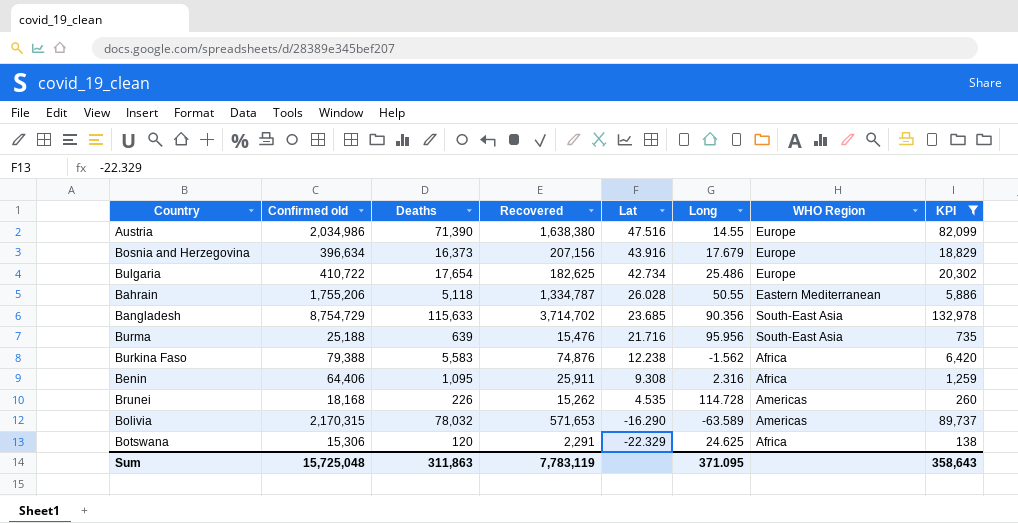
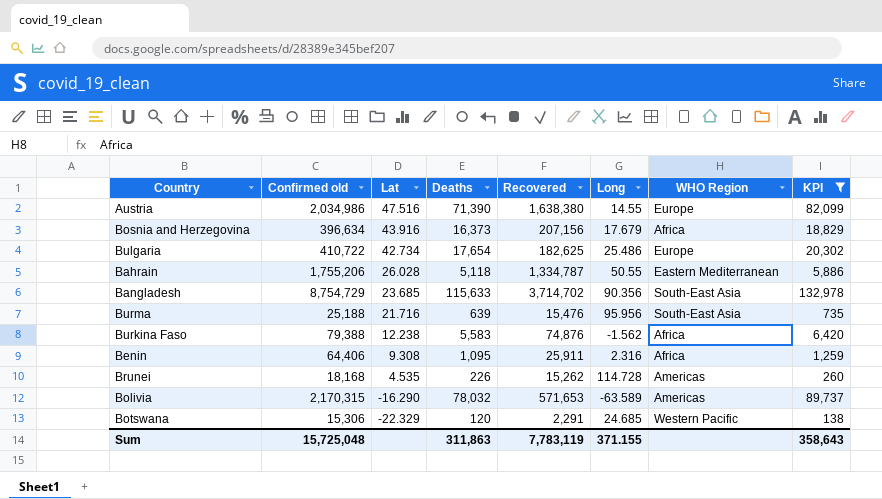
column Lat | position: 5 -> 3
Bosnia and Herzegovina | WHO Region: Europe -> Africa
Botswana | Long: 24.625 -> 24.685
Botswana | WHO Region: Africa -> Western Pacific
Sum | Long: 371.095 -> 371.155

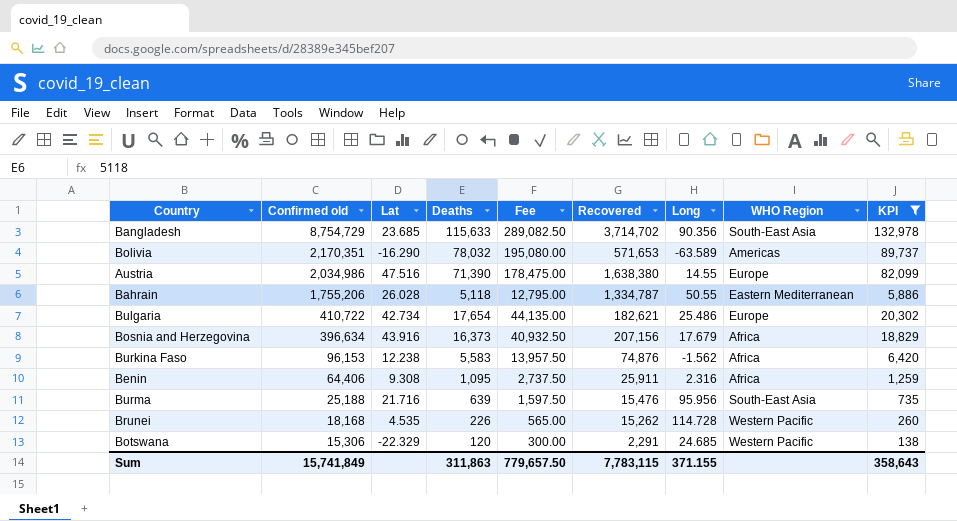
row order: Lat descending -> Confirmed old descending
column Fee | formula: none -> [Deaths] * 2.5
Bolivia | Confirmed old: 2,170,315 -> 2,170,351
Bulgaria | Recovered: 182,625 -> 182,621
Burkina Faso | Confirmed old: 79,388 -> 96,153
Brunei | WHO Region: Americas -> Western Pacific
Sum | Confirmed old: 15,725,048 -> 15,741,849
Sum | Recovered: 7,783,119 -> 7,783,115

